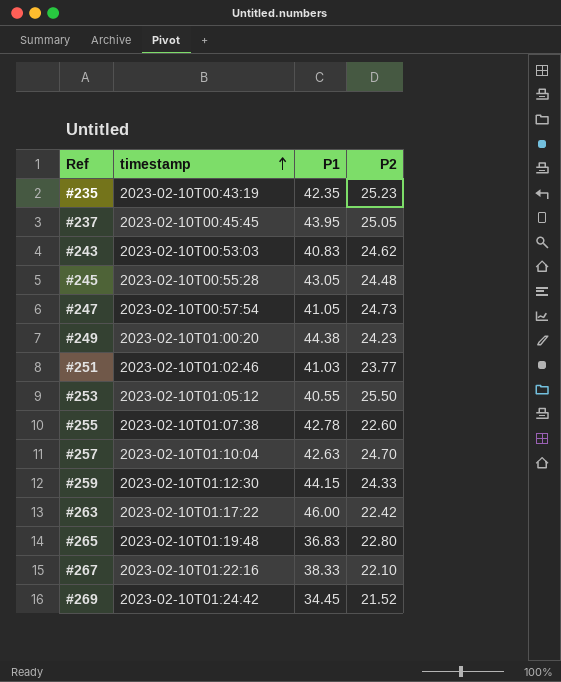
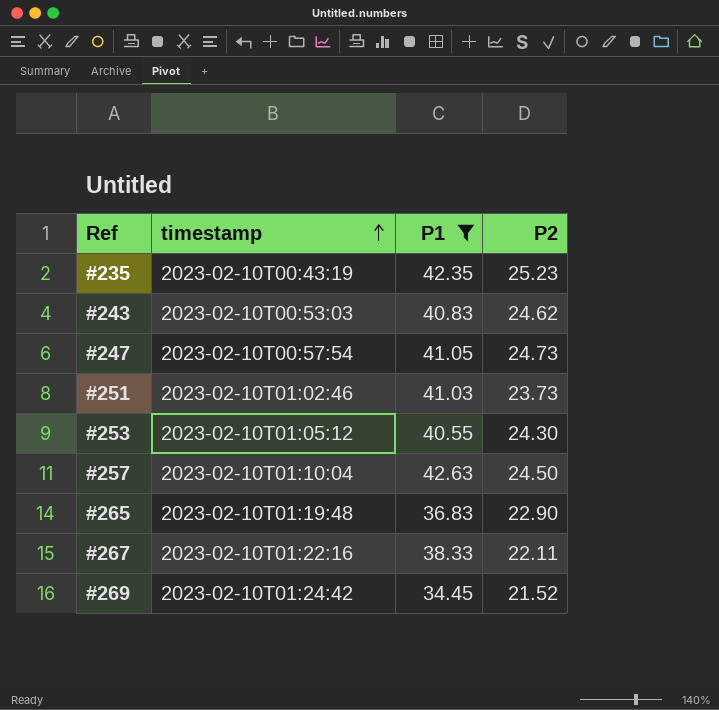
filter: none -> P1 <= 42.63
#251 | P2: 23.77 -> 23.73
#253 | P2: 25.50 -> 24.30
#257 | P2: 24.70 -> 24.50
#265 | P2: 22.80 -> 22.90
#267 | P2: 22.10 -> 22.11

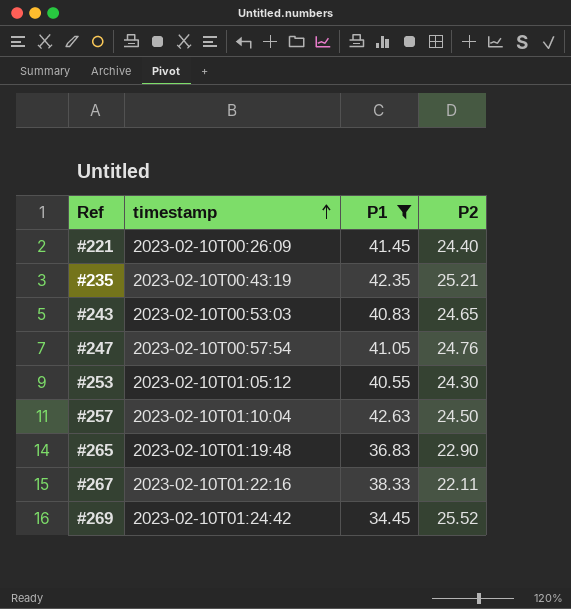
row #251: 2023-02-10T01:02:46 | 41.03 | 23.73 -> none
row #221: none -> 2023-02-10T00:26:09 | 41.45 | 24.40
#235 | P2: 25.23 -> 25.21
#243 | P2: 24.62 -> 24.65
#247 | P2: 24.73 -> 24.76
#269 | P2: 21.52 -> 25.52

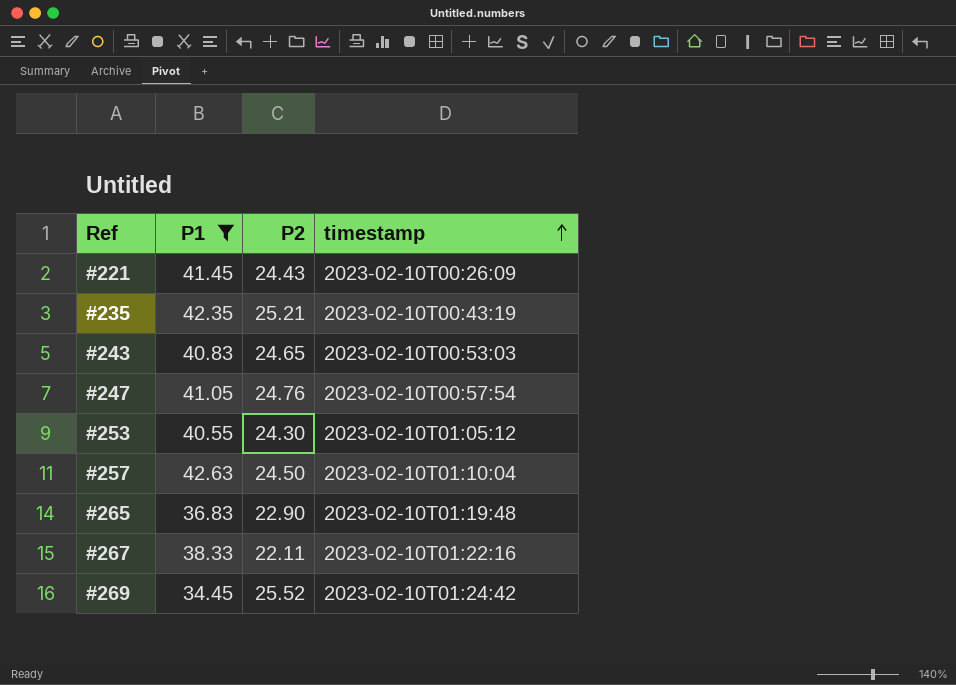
column timestamp | position: 2 -> 4
#221 | P2: 24.40 -> 24.43

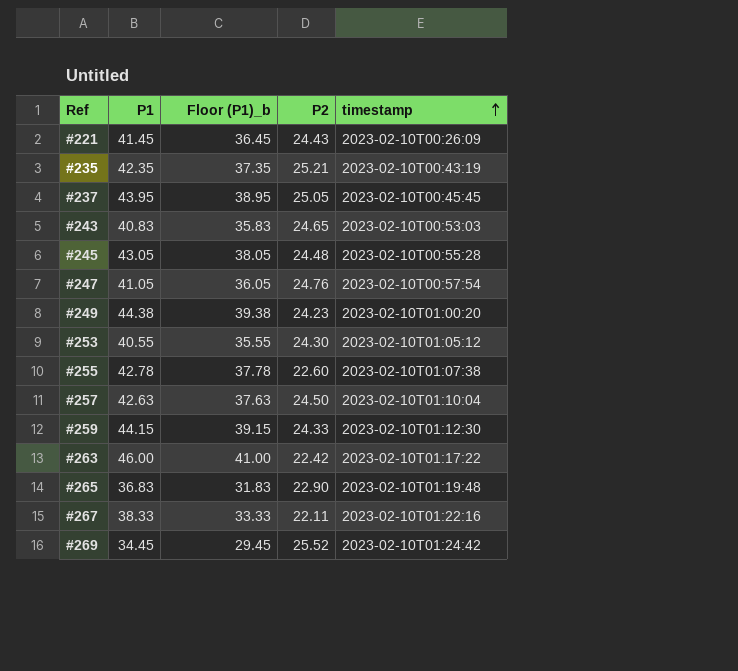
filter: P1 <= 42.63 -> none
column Floor (P1)_b | formula: none -> [P1] - 5

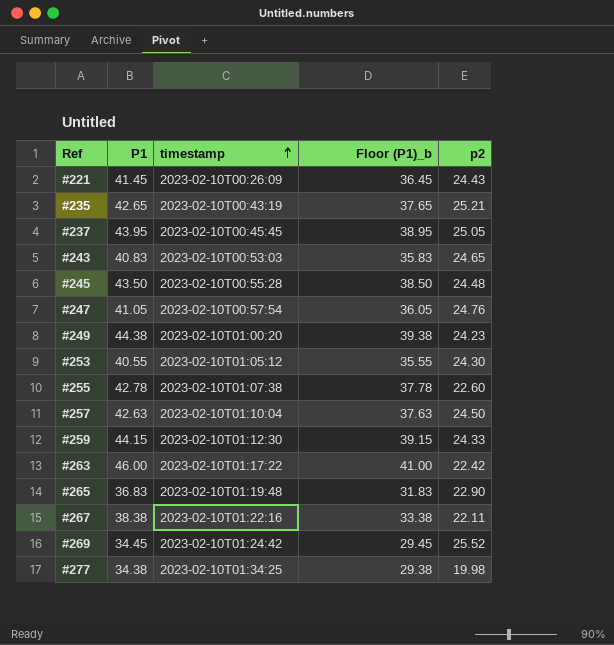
column timestamp | position: 5 -> 3
column name: P2 -> p2
#235 | P1: 42.35 -> 42.65
#235 | Floor (P1)_b: 37.35 -> 37.65
#245 | P1: 43.05 -> 43.50
#245 | Floor (P1)_b: 38.05 -> 38.50
#267 | P1: 38.33 -> 38.38
#267 | Floor (P1)_b: 33.33 -> 33.38
row #277: none -> 34.38 | 2023-02-10T01:34:25 | 29.38 | 19.98

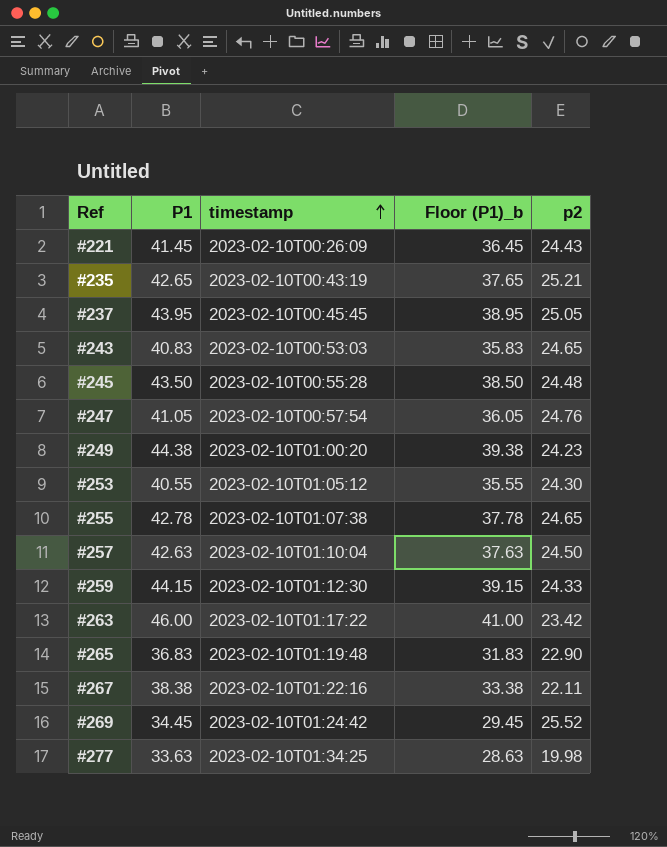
#255 | p2: 22.60 -> 24.65
#263 | p2: 22.42 -> 23.42
#277 | P1: 34.38 -> 33.63
#277 | Floor (P1)_b: 29.38 -> 28.63

